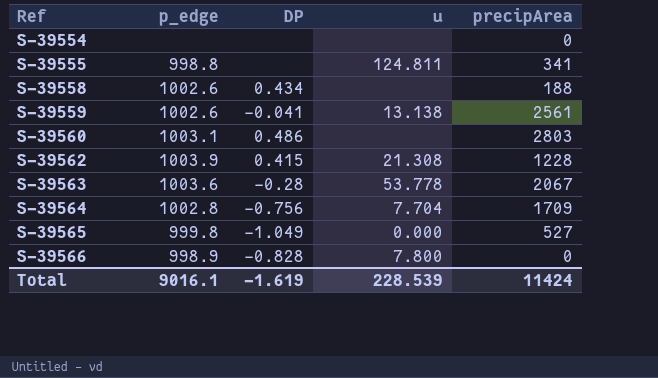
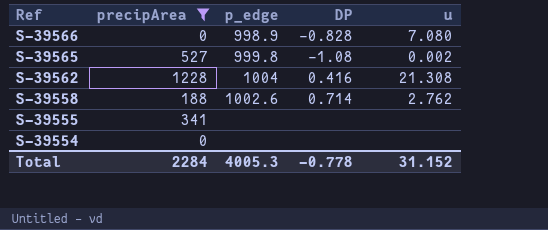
filter: none -> precipArea <= 1228
row order: Ref ascending -> Ref descending
column precipArea | position: 5 -> 2
S-39566 | u: 7.800 -> 7.080
S-39565 | DP: -1.049 -> -1.08
S-39565 | u: 0.000 -> 0.002
S-39562 | p_edge: 1003.9 -> 1004
S-39562 | DP: 0.415 -> 0.416
S-39558 | DP: 0.434 -> 0.714
S-39558 | u: none -> 2.762
S-39555 | p_edge: 998.8 -> none
S-39555 | u: 124.811 -> none
Total | precipArea: 11424 -> 2284
Total | p_edge: 9016.1 -> 4005.3
Total | DP: -1.619 -> -0.778
Total | u: 228.539 -> 31.152

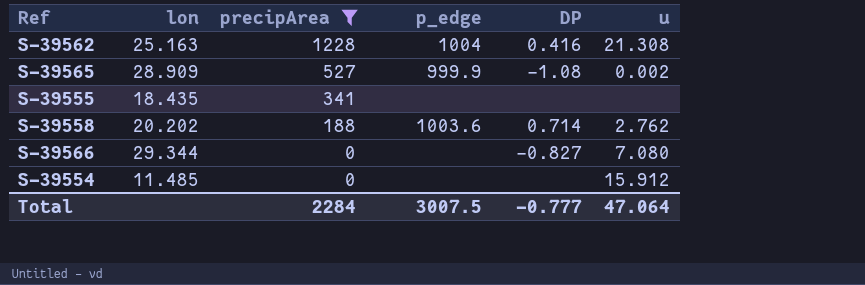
row order: Ref descending -> precipArea descending
column lon | position: none -> 2
S-39565 | p_edge: 999.8 -> 999.9
S-39558 | p_edge: 1002.6 -> 1003.6
S-39566 | p_edge: 998.9 -> none
S-39566 | DP: -0.828 -> -0.827
S-39554 | u: none -> 15.912
Total | p_edge: 4005.3 -> 3007.5
Total | DP: -0.778 -> -0.777
Total | u: 31.152 -> 47.064

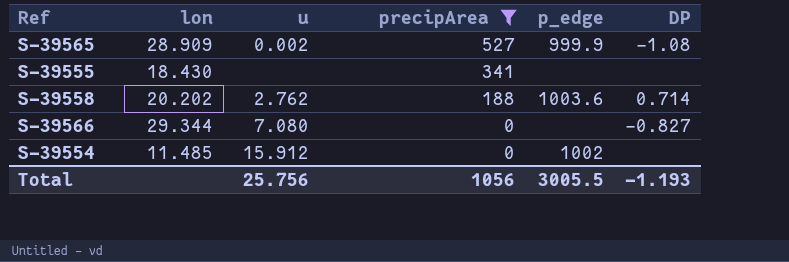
column u | position: 6 -> 3
row S-39562: 25.163 | 1228 | 1004 | 0.416 | 21.308 -> none
S-39555 | lon: 18.435 -> 18.430
S-39554 | p_edge: none -> 1002
Total | u: 47.064 -> 25.756
Total | precipArea: 2284 -> 1056
Total | p_edge: 3007.5 -> 3005.5
Total | DP: -0.777 -> -1.193

